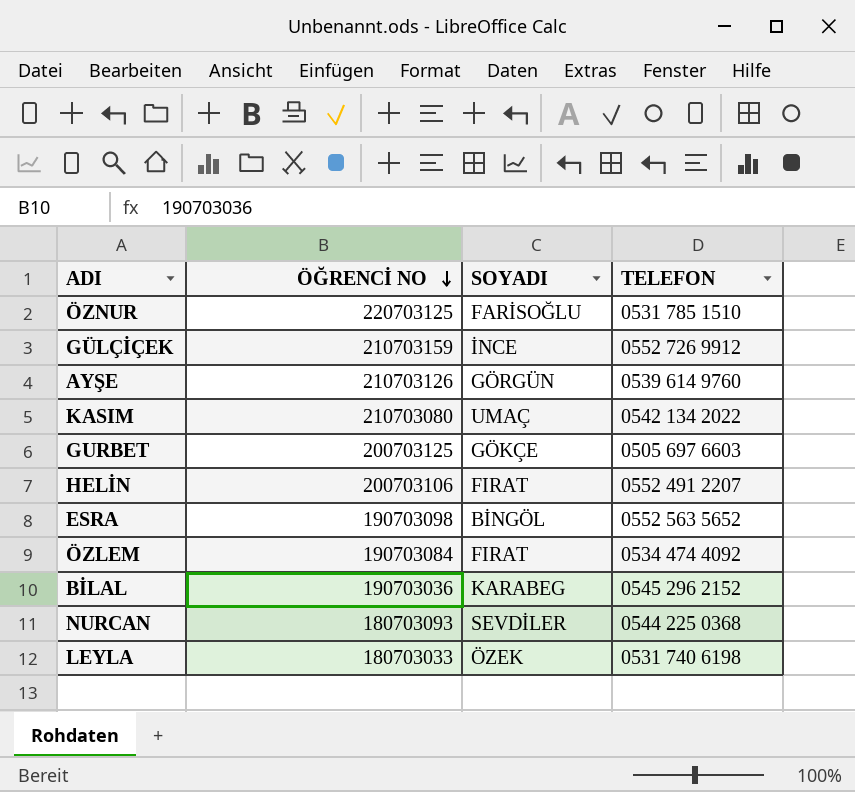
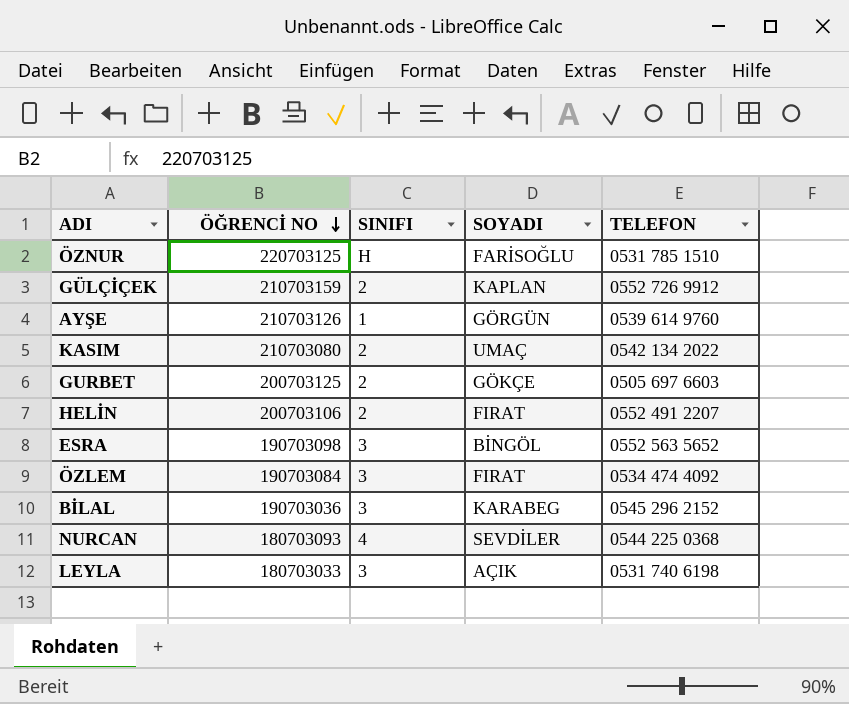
column SINIFI | position: none -> 3
GÜLÇİÇEK | SOYADI: İNCE -> KAPLAN
LEYLA | SOYADI: ÖZEK -> AÇIK

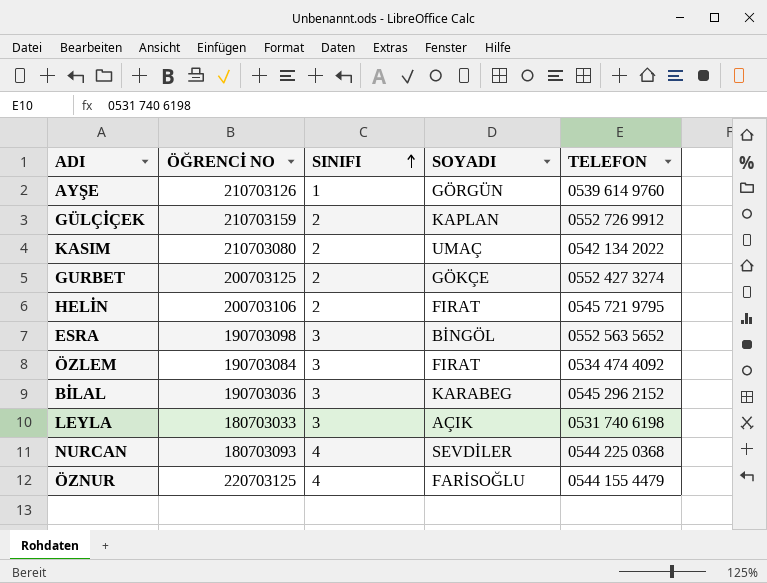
row order: ÖĞRENCİ NO descending -> SINIFI ascending
GURBET | TELEFON: 0505 697 6603 -> 0552 427 3274
HELİN | TELEFON: 0552 491 2207 -> 0545 721 9795
ÖZNUR | SINIFI: H -> 4
ÖZNUR | TELEFON: 0531 785 1510 -> 0544 155 4479

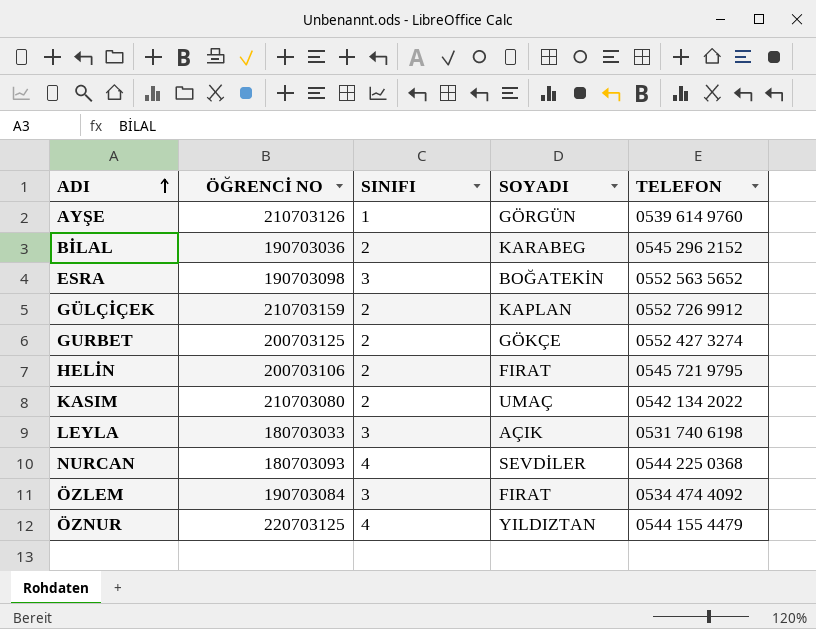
row order: SINIFI ascending -> ADI ascending
BİLAL | SINIFI: 3 -> 2
ESRA | SOYADI: BİNGÖL -> BOĞATEKİN
ÖZNUR | SOYADI: FARİSOĞLU -> YILDIZTAN

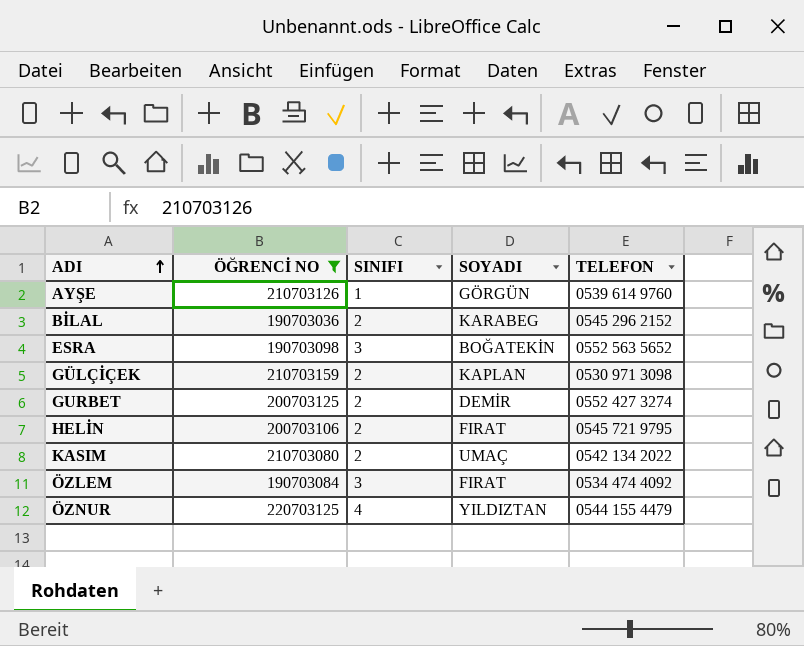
filter: none -> ÖĞRENCİ NO >= 190703036
GÜLÇİÇEK | TELEFON: 0552 726 9912 -> 0530 971 3098
GURBET | SOYADI: GÖKÇE -> DEMİR

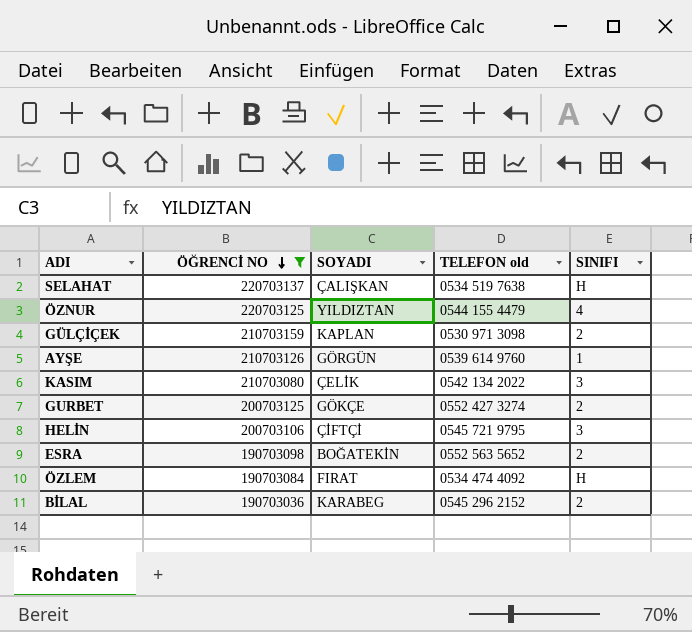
row order: ADI ascending -> ÖĞRENCİ NO descending
column name: TELEFON -> TELEFON old
column SINIFI | position: 3 -> 5
row SELAHAT: none -> 220703137 | ÇALIŞKAN | 0534 519 7638 | H
KASIM | SOYADI: UMAÇ -> ÇELİK
KASIM | SINIFI: 2 -> 3
GURBET | SOYADI: DEMİR -> GÖKÇE
HELİN | SOYADI: FIRAT -> ÇİFTÇİ
HELİN | SINIFI: 2 -> 3
ESRA | SINIFI: 3 -> 2
ÖZLEM | SINIFI: 3 -> H

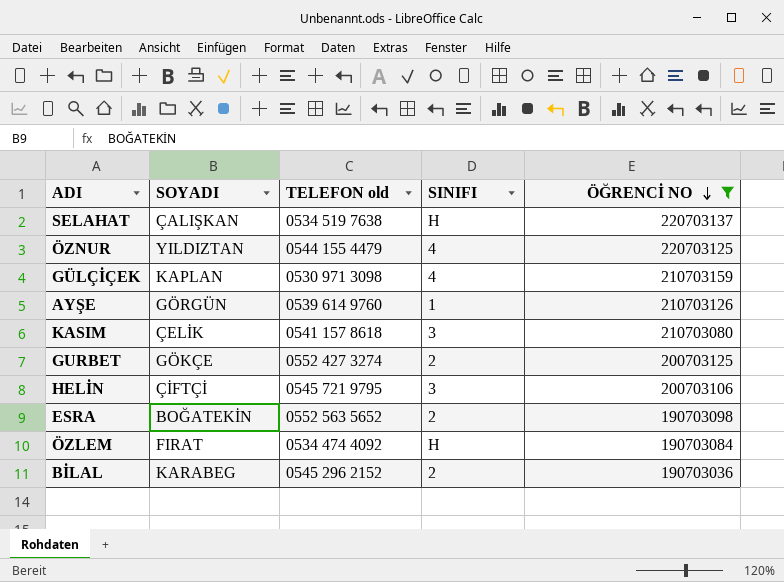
column ÖĞRENCİ NO | position: 2 -> 5
GÜLÇİÇEK | SINIFI: 2 -> 4
KASIM | TELEFON old: 0542 134 2022 -> 0541 157 8618

